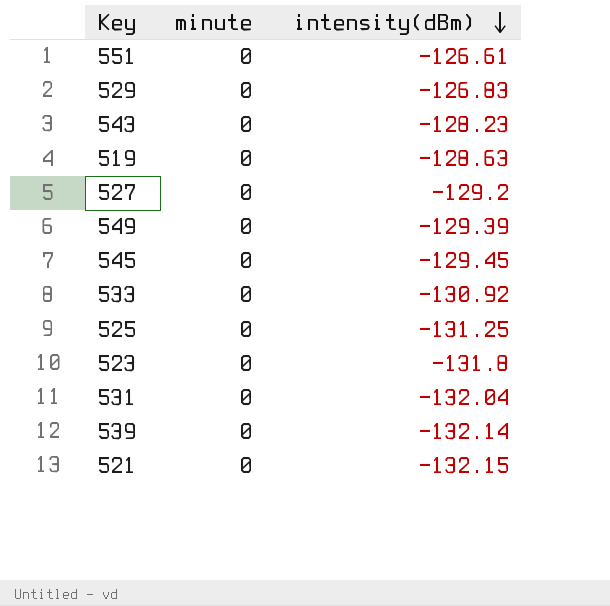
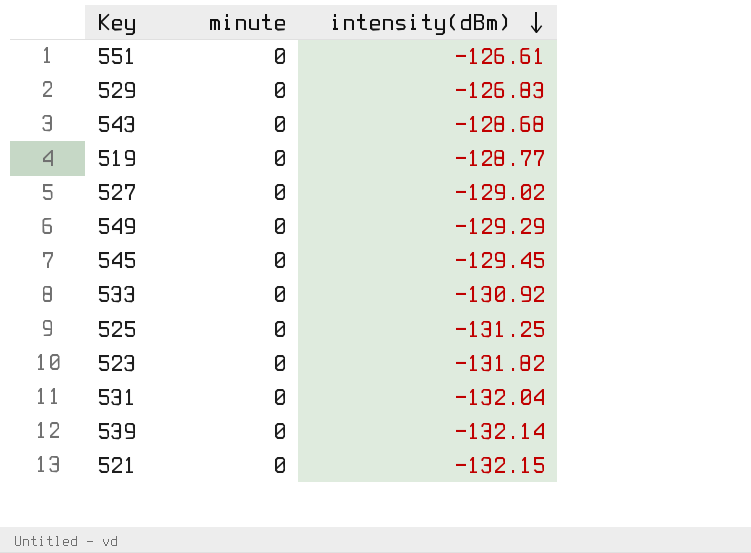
543 | intensity(dBm): -128.23 -> -128.68
519 | intensity(dBm): -128.63 -> -128.77
527 | intensity(dBm): -129.2 -> -129.02
549 | intensity(dBm): -129.39 -> -129.29
523 | intensity(dBm): -131.8 -> -131.82

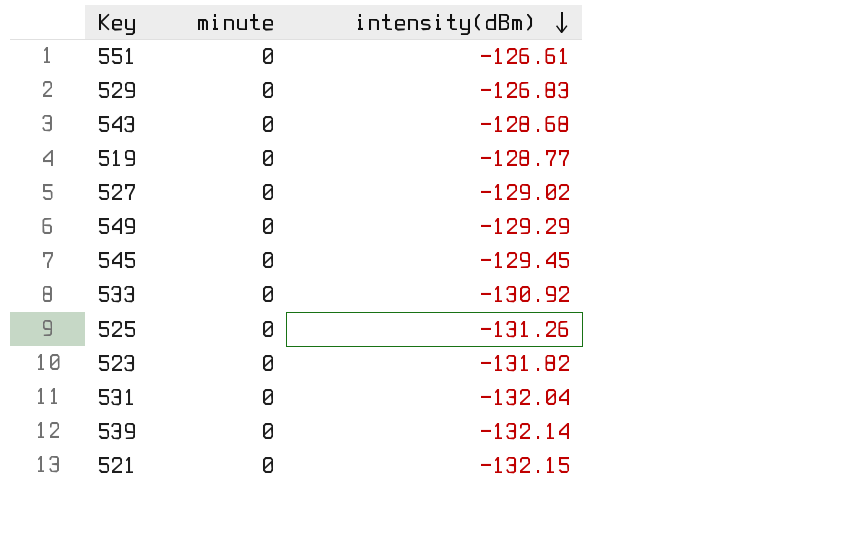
525 | intensity(dBm): -131.25 -> -131.26

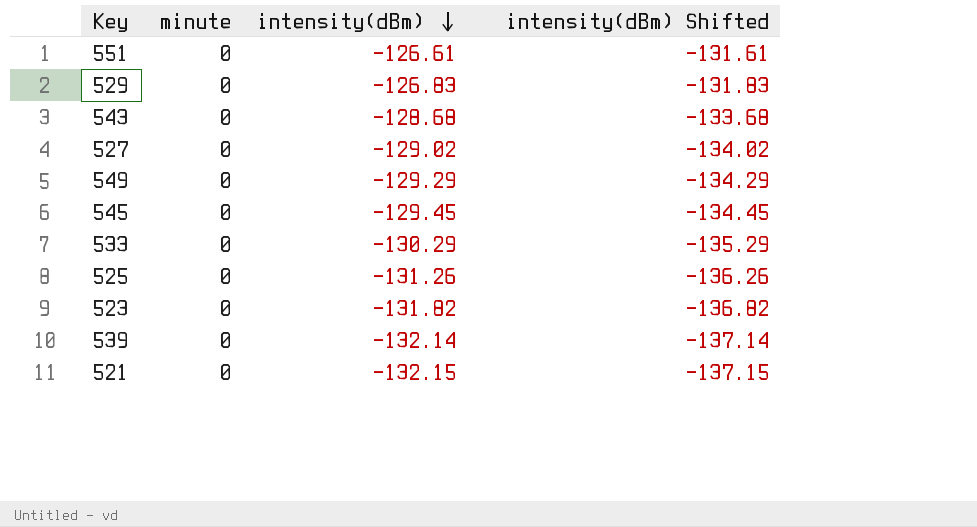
column intensity(dBm) Shifted | formula: none -> [intensity(dBm)] - 5
row 519: 0 | -128.77 -> none
row 531: 0 | -132.04 -> none
533 | intensity(dBm): -130.92 -> -130.29

